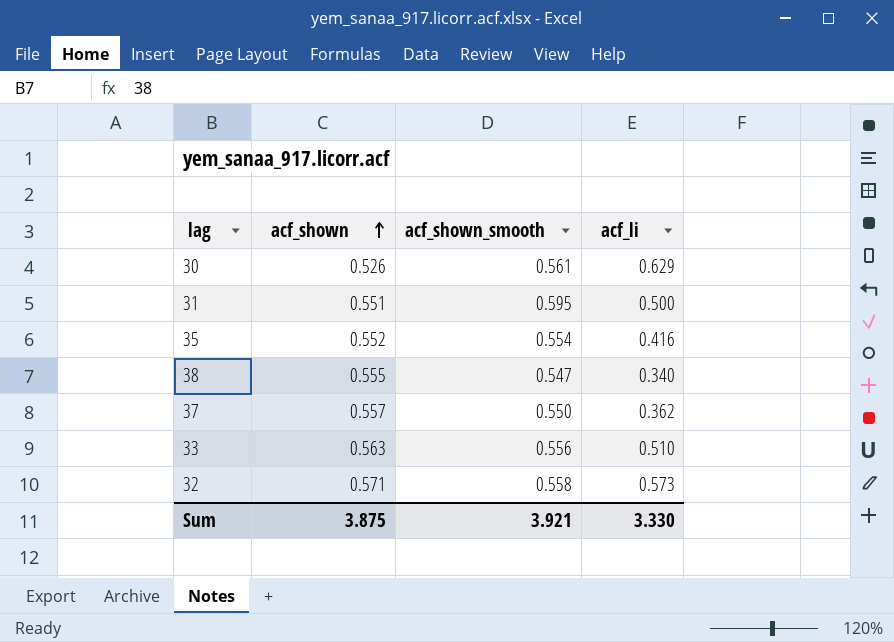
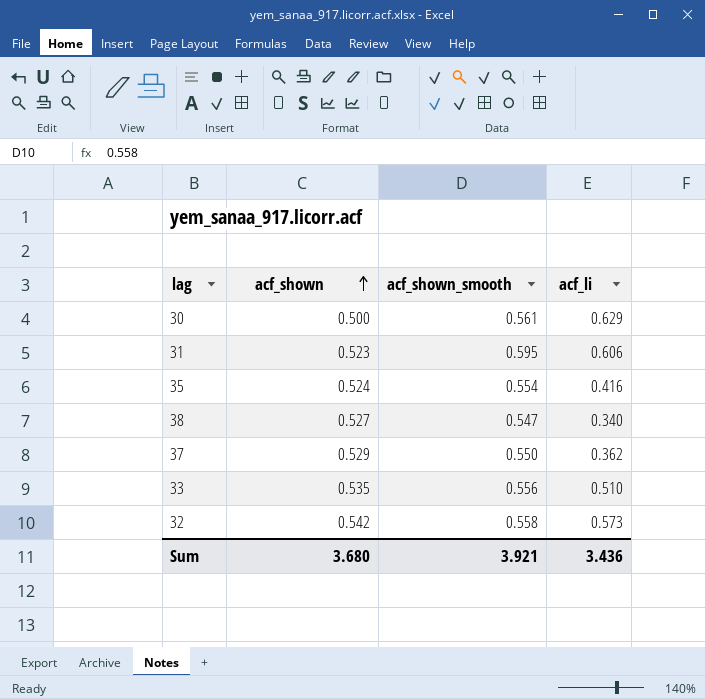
30 | acf_shown: 0.526 -> 0.500
31 | acf_shown: 0.551 -> 0.523
31 | acf_li: 0.500 -> 0.606
35 | acf_shown: 0.552 -> 0.524
38 | acf_shown: 0.555 -> 0.527
37 | acf_shown: 0.557 -> 0.529
33 | acf_shown: 0.563 -> 0.535
32 | acf_shown: 0.571 -> 0.542
Sum | acf_shown: 3.875 -> 3.680
Sum | acf_li: 3.330 -> 3.436

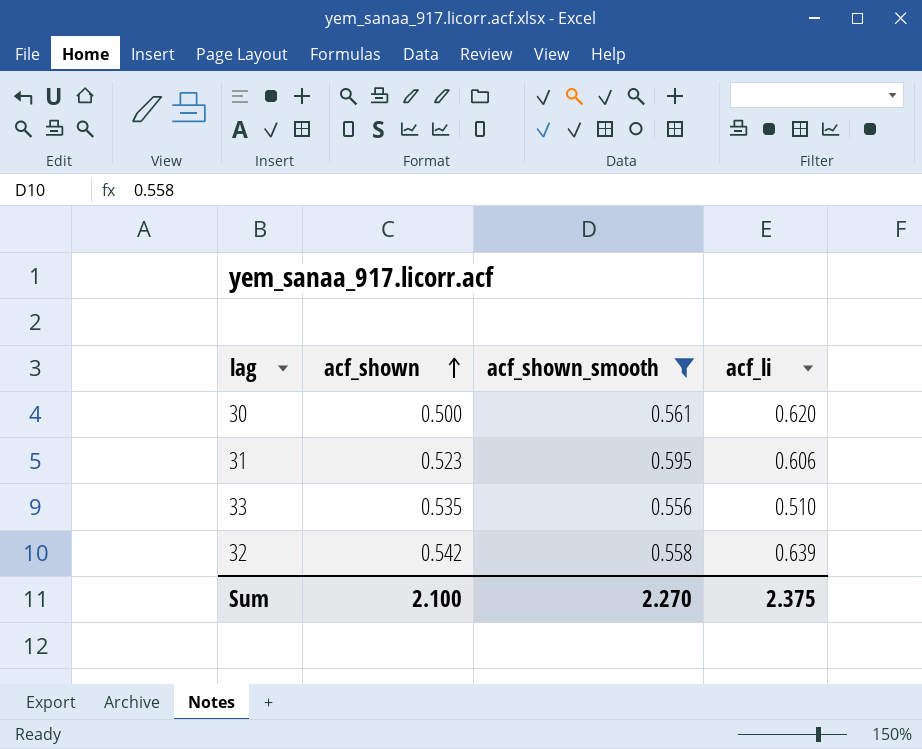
filter: none -> acf_shown_smooth >= 0.556
30 | acf_li: 0.629 -> 0.620
32 | acf_li: 0.573 -> 0.639
Sum | acf_shown: 3.680 -> 2.100
Sum | acf_shown_smooth: 3.921 -> 2.270
Sum | acf_li: 3.436 -> 2.375

